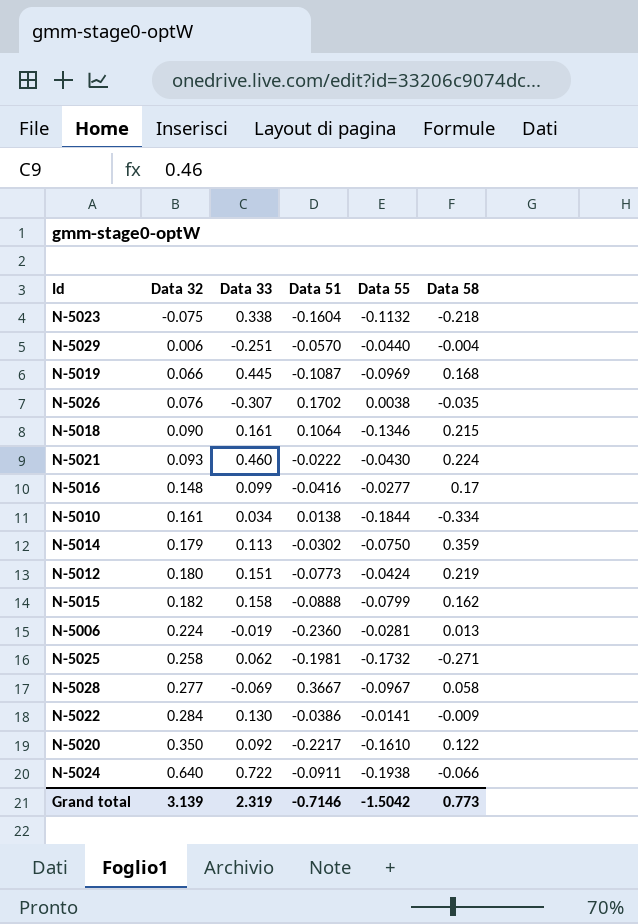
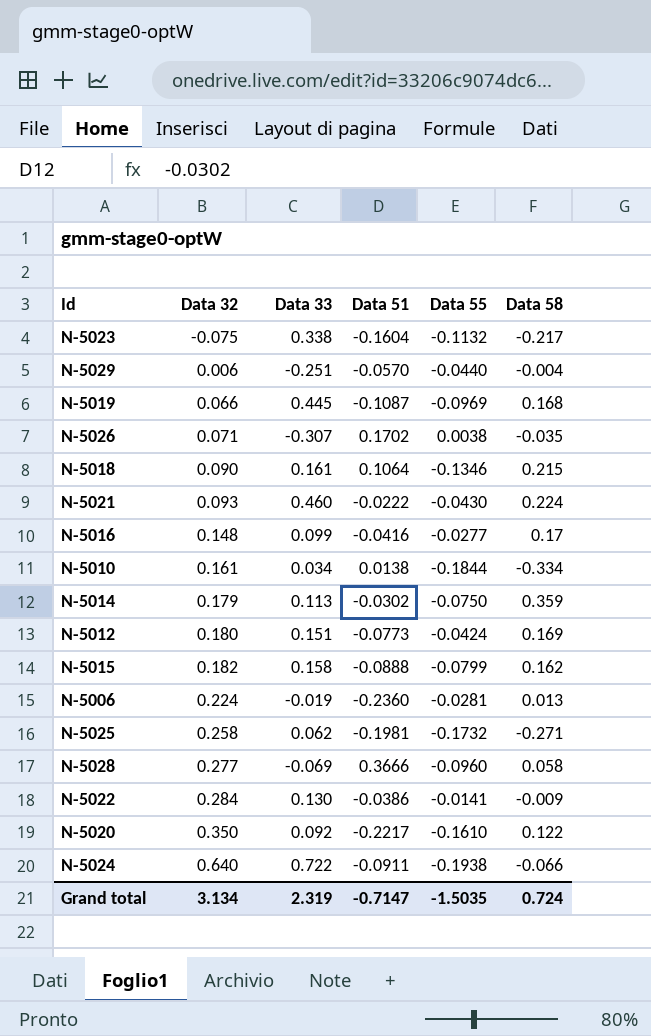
N-5023 | Data 58: -0.218 -> -0.217
N-5026 | Data 32: 0.076 -> 0.071
N-5012 | Data 58: 0.219 -> 0.169
N-5028 | Data 51: 0.3667 -> 0.3666
N-5028 | Data 55: -0.0967 -> -0.0960
Grand total | Data 32: 3.139 -> 3.134
Grand total | Data 51: -0.7146 -> -0.7147
Grand total | Data 55: -1.5042 -> -1.5035
Grand total | Data 58: 0.773 -> 0.724

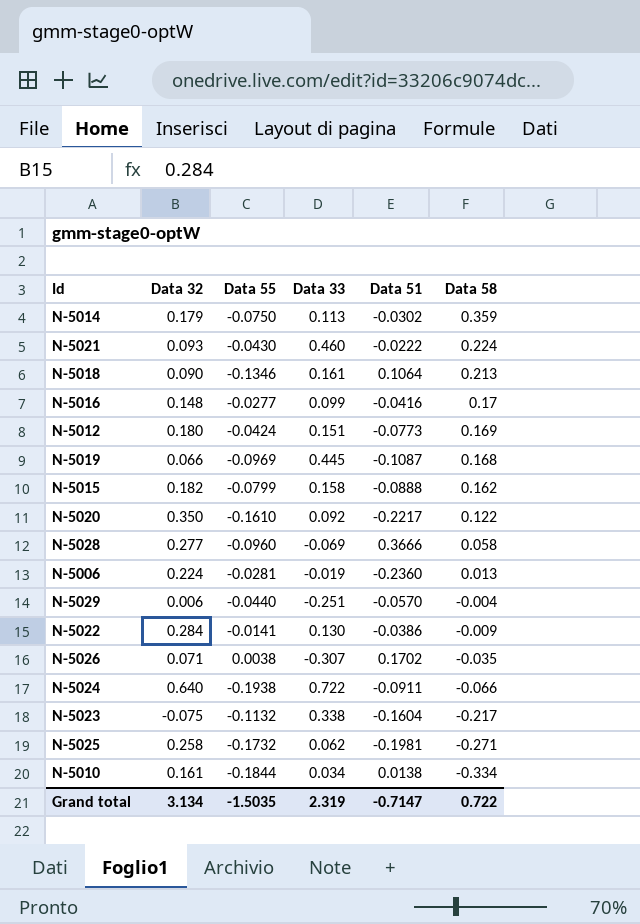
row order: Data 32 ascending -> Data 58 descending
column Data 55 | position: 5 -> 3
N-5018 | Data 58: 0.215 -> 0.213
Grand total | Data 58: 0.724 -> 0.722

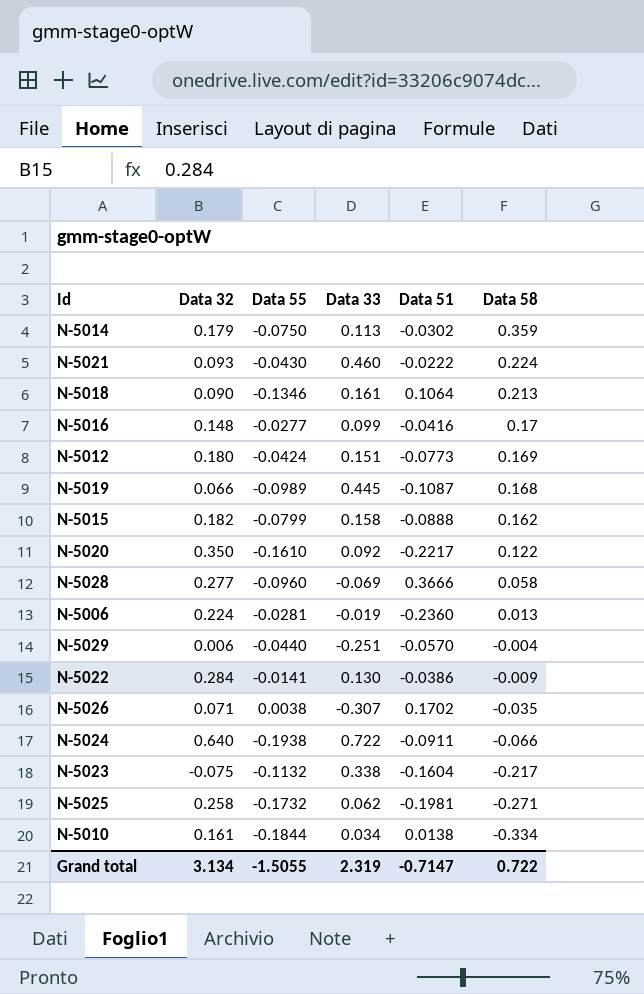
N-5019 | Data 55: -0.0969 -> -0.0989
Grand total | Data 55: -1.5035 -> -1.5055

